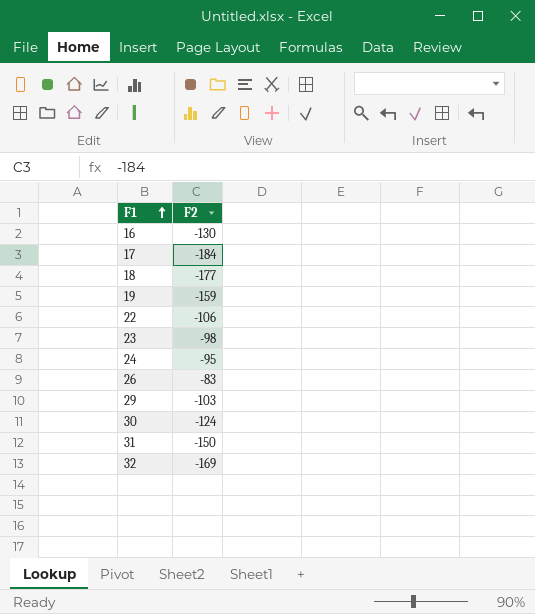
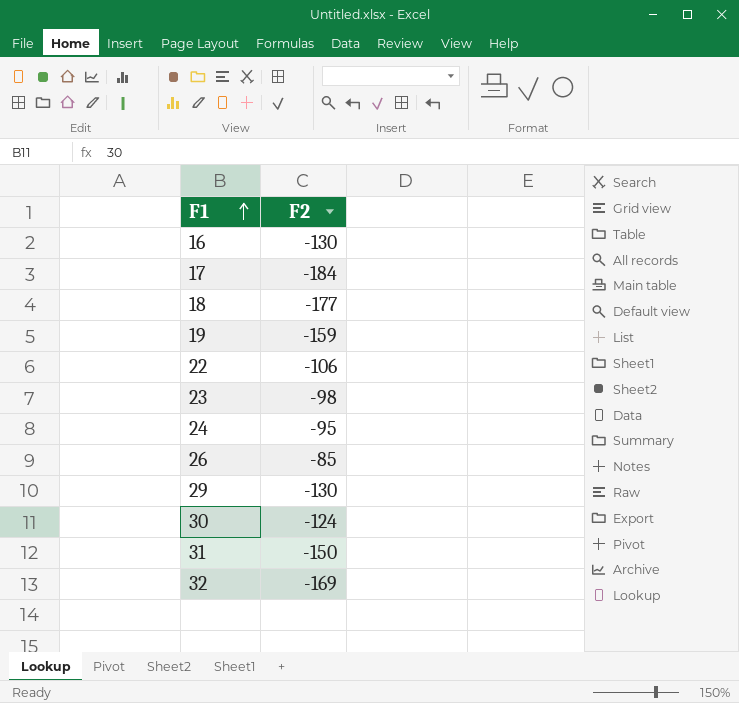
26 | F2: -83 -> -85
29 | F2: -103 -> -130

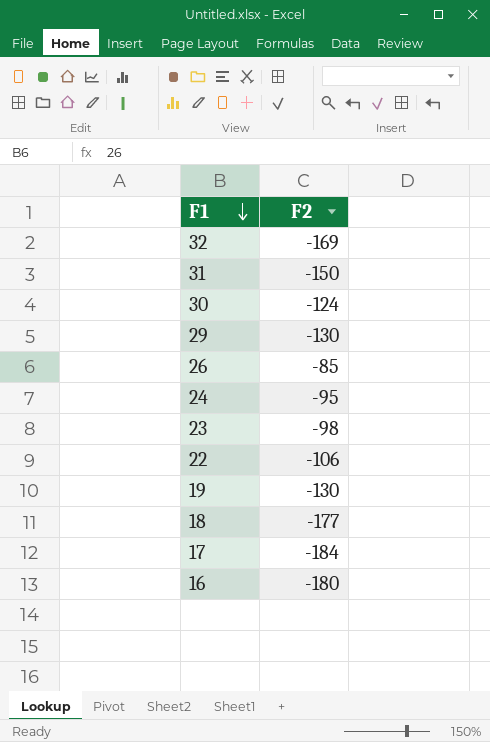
row order: F1 ascending -> F1 descending
19 | F2: -159 -> -130
16 | F2: -130 -> -180

